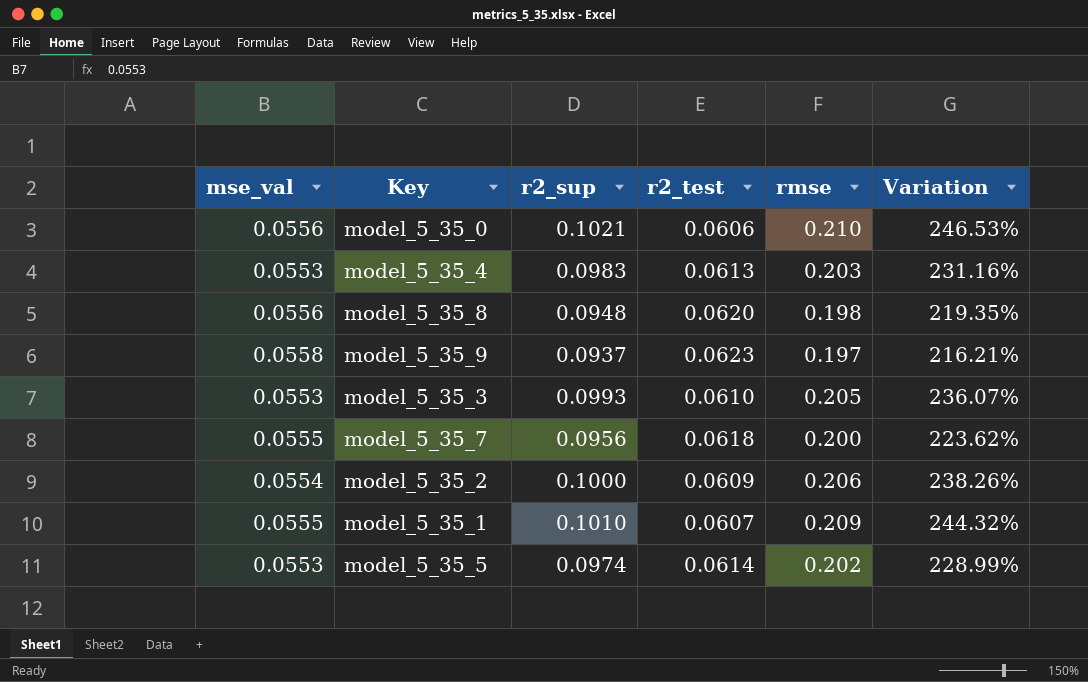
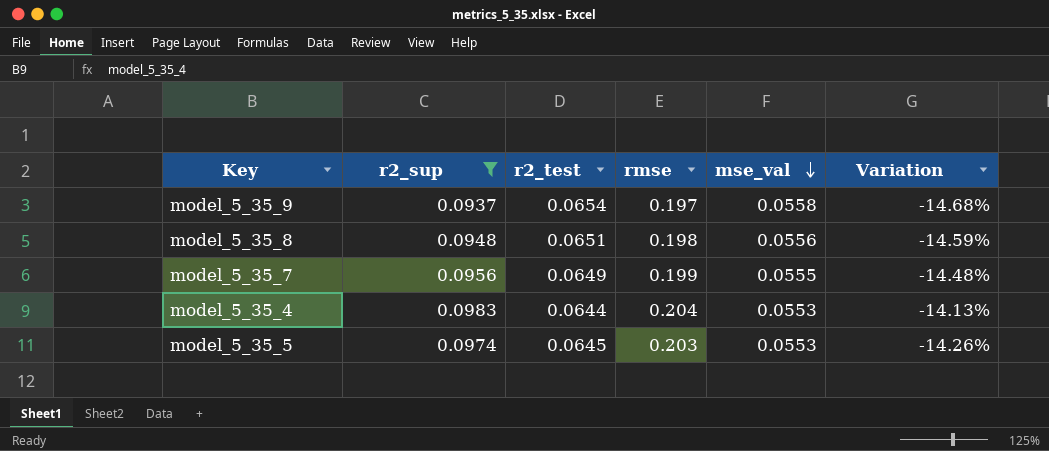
filter: none -> r2_sup <= 0.0983
row order: none -> mse_val descending
column mse_val | position: 1 -> 5
column Variation | formula: ([rmse] - [r2_test]) / [r2_test] -> ([mse_val] - [r2_test]) / [r2_test]
model_5_35_9 | r2_test: 0.0623 -> 0.0654
model_5_35_8 | r2_test: 0.0620 -> 0.0651
model_5_35_7 | r2_test: 0.0618 -> 0.0649
model_5_35_7 | rmse: 0.200 -> 0.199
model_5_35_4 | r2_test: 0.0613 -> 0.0644
model_5_35_4 | rmse: 0.203 -> 0.204
model_5_35_5 | r2_test: 0.0614 -> 0.0645
model_5_35_5 | rmse: 0.202 -> 0.203

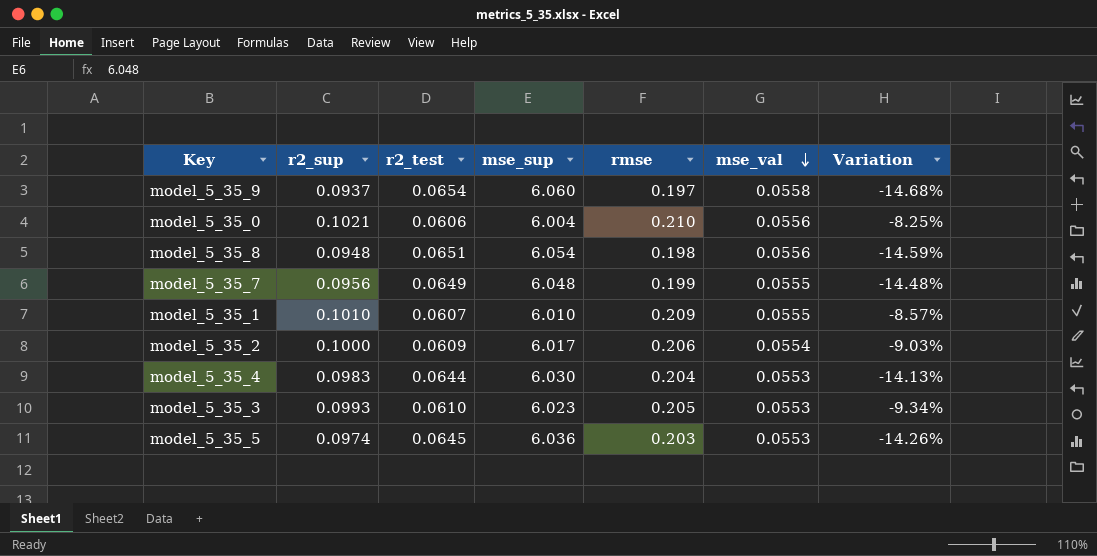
filter: r2_sup <= 0.0983 -> none
column mse_sup | position: none -> 4

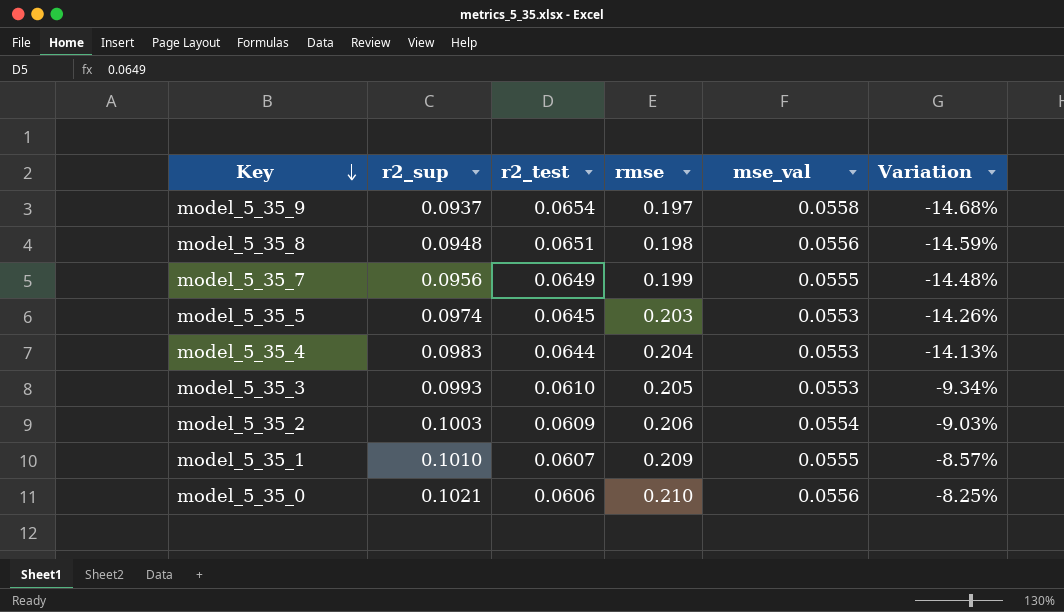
row order: mse_val descending -> Key descending
column mse_sup | position: 4 -> none
model_5_35_2 | r2_sup: 0.1000 -> 0.1003

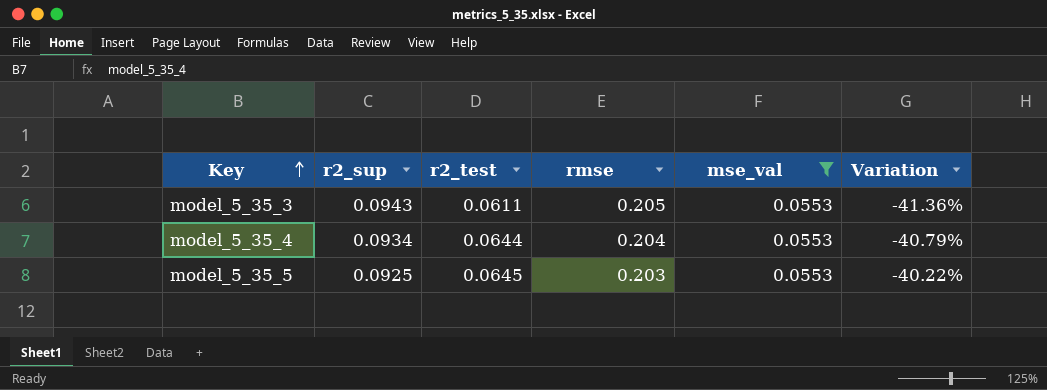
filter: none -> mse_val = 0.0553
row order: Key descending -> Key ascending
column Variation | formula: ([mse_val] - [r2_test]) / [r2_test] -> ([mse_val] - [r2_sup]) / [r2_sup]
model_5_35_3 | r2_sup: 0.0993 -> 0.0943
model_5_35_3 | r2_test: 0.0610 -> 0.0611
model_5_35_4 | r2_sup: 0.0983 -> 0.0934
model_5_35_5 | r2_sup: 0.0974 -> 0.0925

